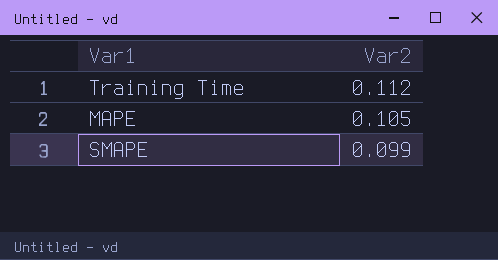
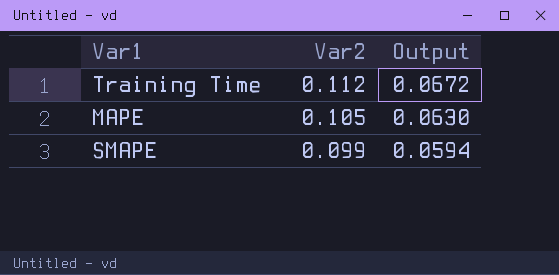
column Output | formula: none -> [Var2] * 0.6

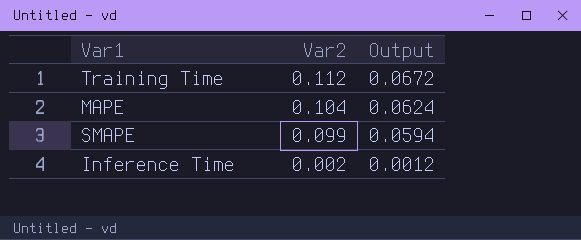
MAPE | Var2: 0.105 -> 0.104
MAPE | Output: 0.0630 -> 0.0624
row Inference Time: none -> 0.002 | 0.0012

